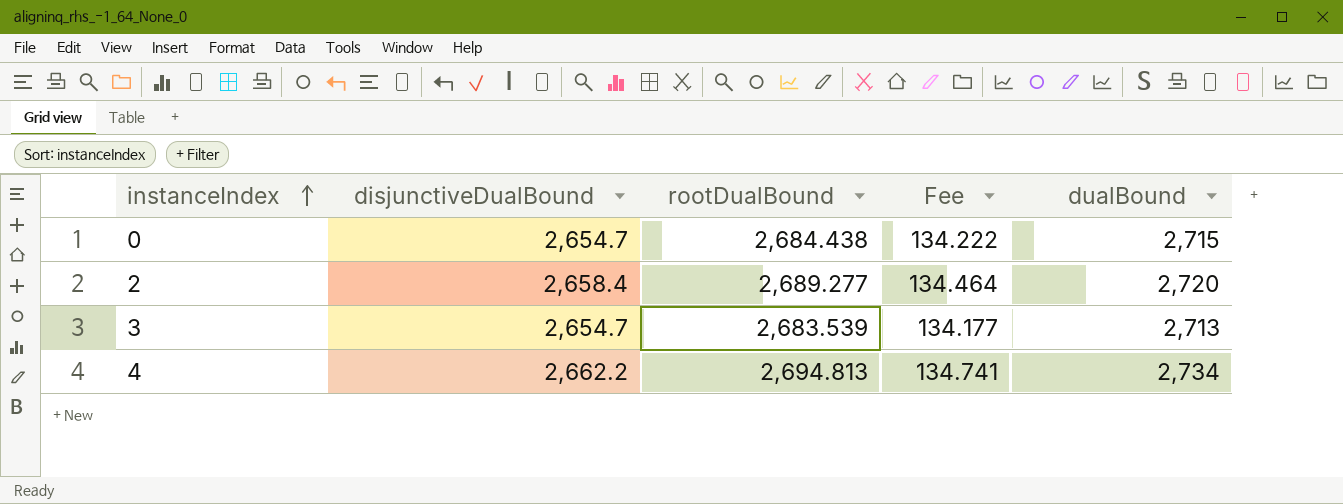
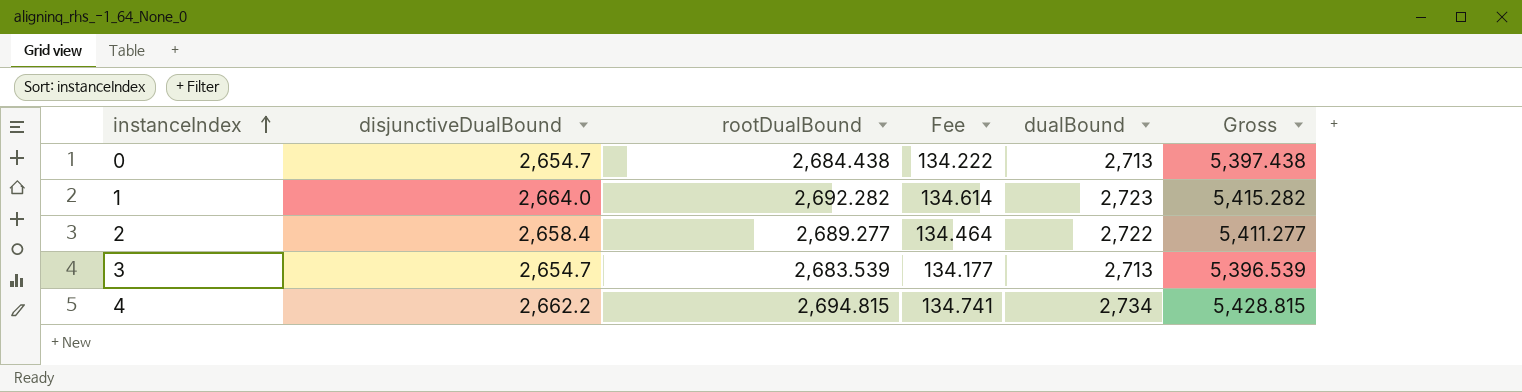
column Gross | formula: none -> [rootDualBound] + [dualBound]
0 | dualBound: 2,715 -> 2,713
row 1: none -> 2,664.0 | 2,692.282 | 134.614 | 2,723 | 5,415.282
2 | dualBound: 2,720 -> 2,722
4 | rootDualBound: 2,694.813 -> 2,694.815

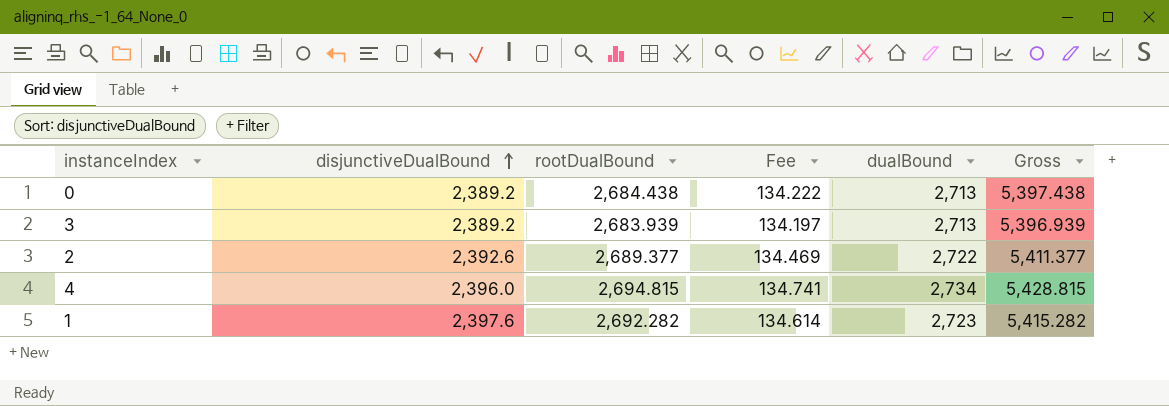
row order: instanceIndex ascending -> disjunctiveDualBound ascending
0 | disjunctiveDualBound: 2,654.7 -> 2,389.2
3 | disjunctiveDualBound: 2,654.7 -> 2,389.2
3 | rootDualBound: 2,683.539 -> 2,683.939
3 | Fee: 134.177 -> 134.197
3 | Gross: 5,396.539 -> 5,396.939
2 | disjunctiveDualBound: 2,658.4 -> 2,392.6
2 | rootDualBound: 2,689.277 -> 2,689.377
2 | Fee: 134.464 -> 134.469
2 | Gross: 5,411.277 -> 5,411.377
4 | disjunctiveDualBound: 2,662.2 -> 2,396.0
1 | disjunctiveDualBound: 2,664.0 -> 2,397.6

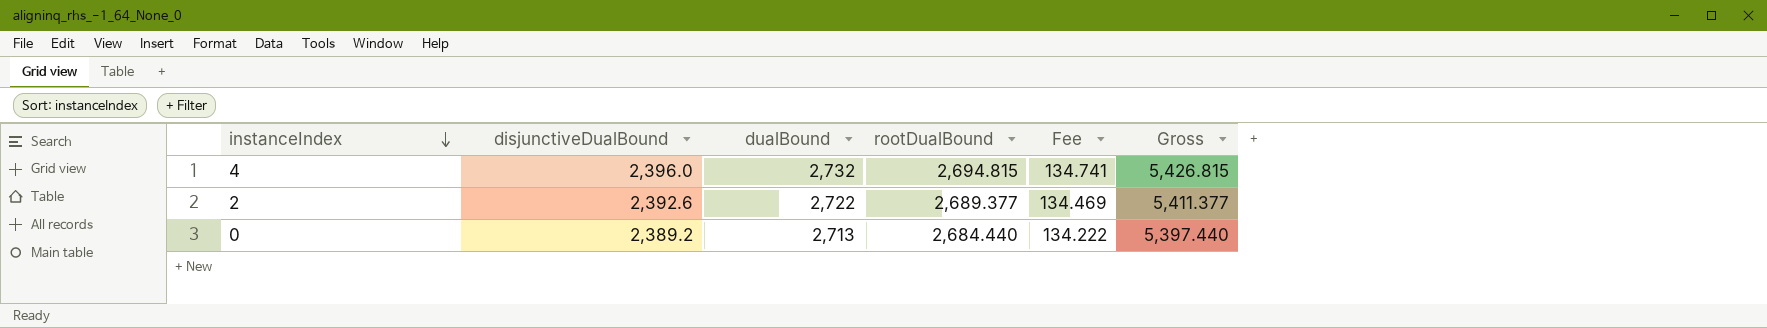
row order: disjunctiveDualBound ascending -> instanceIndex descending
column dualBound | position: 5 -> 3
row 3: 2,389.2 | 2,683.939 | 134.197 | 2,713 | 5,396.939 -> none
row 1: 2,397.6 | 2,692.282 | 134.614 | 2,723 | 5,415.282 -> none
4 | dualBound: 2,734 -> 2,732
4 | Gross: 5,428.815 -> 5,426.815
0 | rootDualBound: 2,684.438 -> 2,684.440
0 | Gross: 5,397.438 -> 5,397.440

